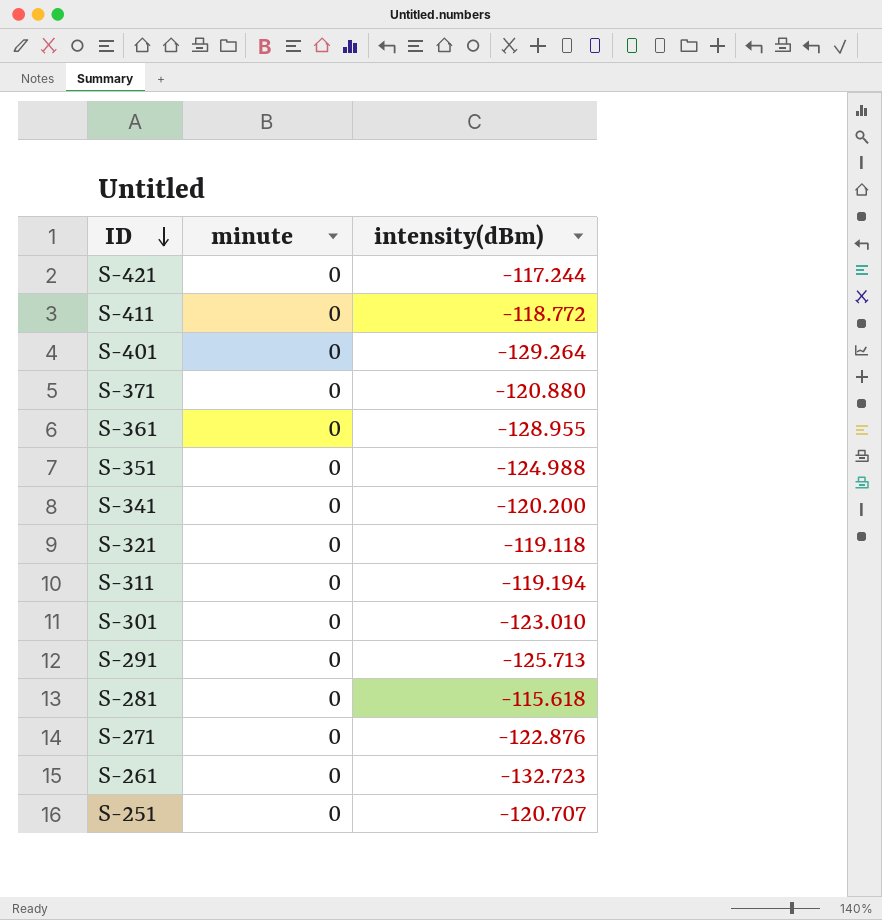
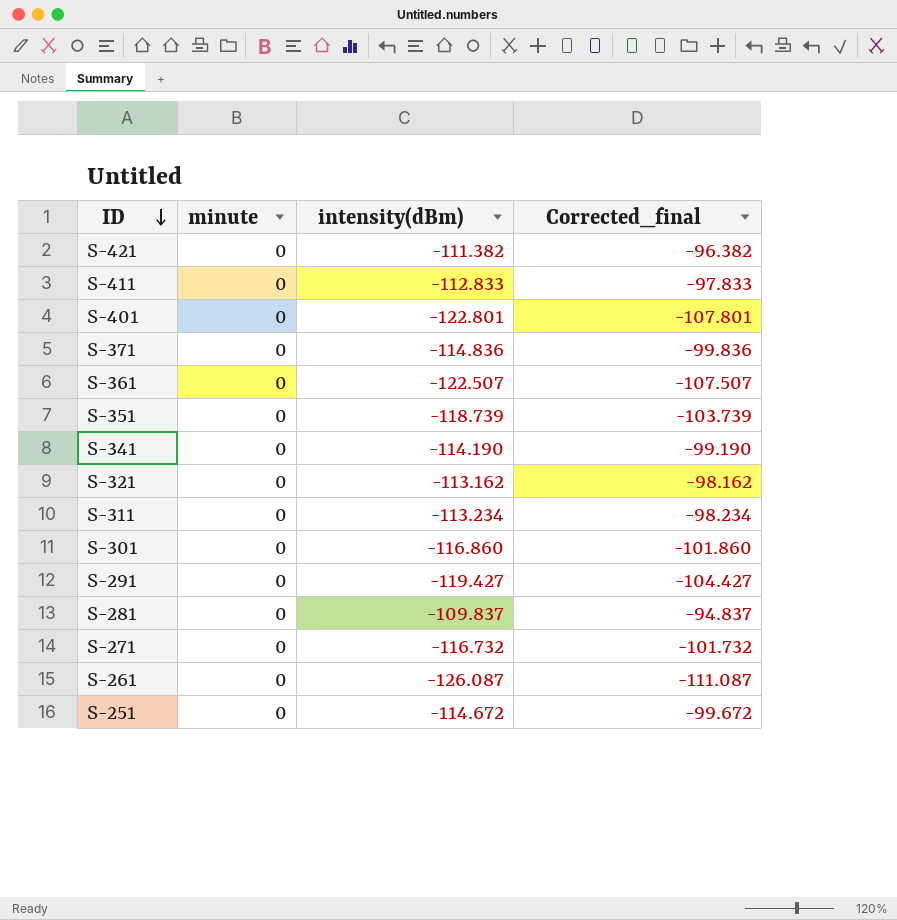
column Corrected_final | formula: none -> [intensity(dBm)] + 15
S-421 | intensity(dBm): -117.244 -> -111.382
S-411 | intensity(dBm): -118.772 -> -112.833
S-401 | intensity(dBm): -129.264 -> -122.801
S-371 | intensity(dBm): -120.880 -> -114.836
S-361 | intensity(dBm): -128.955 -> -122.507
S-351 | intensity(dBm): -124.988 -> -118.739
S-341 | intensity(dBm): -120.200 -> -114.190
S-321 | intensity(dBm): -119.118 -> -113.162
S-311 | intensity(dBm): -119.194 -> -113.234
S-301 | intensity(dBm): -123.010 -> -116.860
S-291 | intensity(dBm): -125.713 -> -119.427
S-281 | intensity(dBm): -115.618 -> -109.837
S-271 | intensity(dBm): -122.876 -> -116.732
S-261 | intensity(dBm): -132.723 -> -126.087
S-251 | intensity(dBm): -120.707 -> -114.672

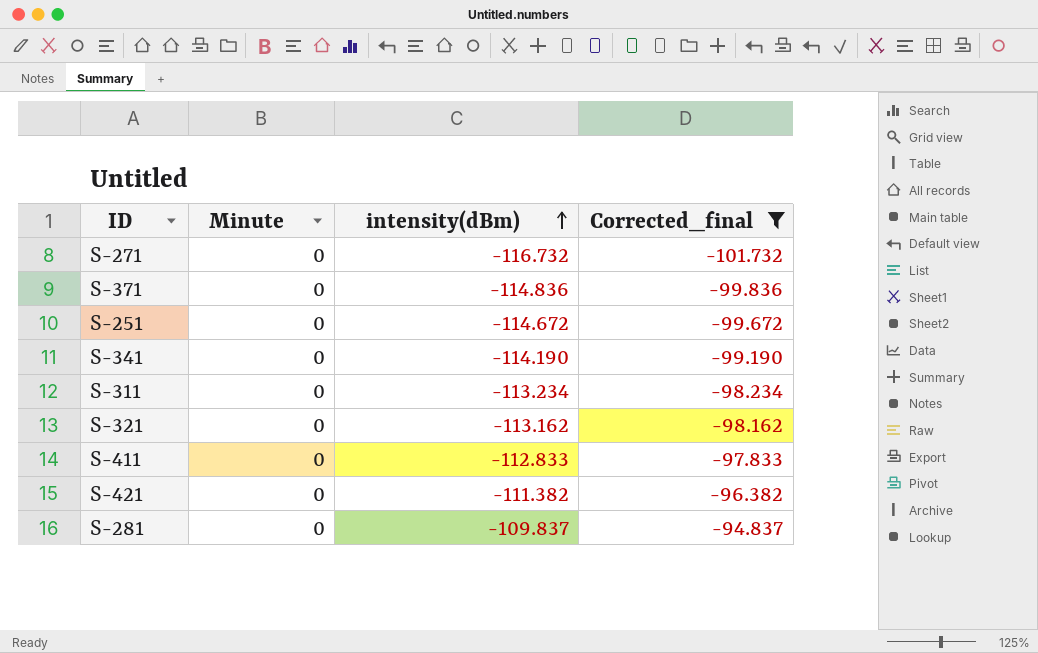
filter: none -> Corrected_final >= -101.732
row order: ID descending -> intensity(dBm) ascending
column name: minute -> Minute

